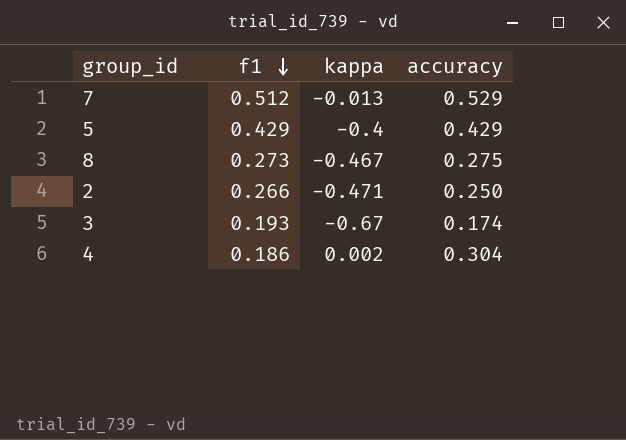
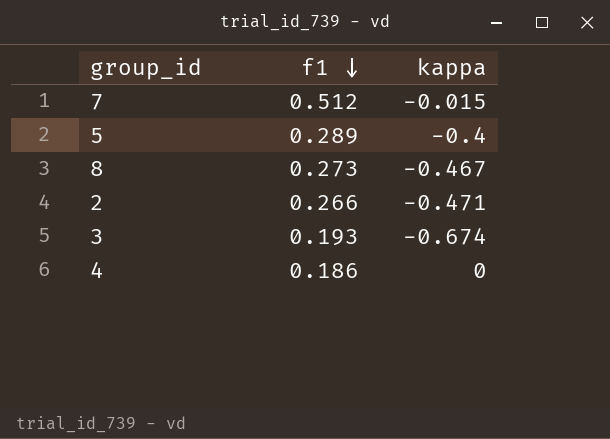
column accuracy | position: 4 -> none
7 | kappa: -0.013 -> -0.015
5 | f1: 0.429 -> 0.289
3 | kappa: -0.67 -> -0.674
4 | kappa: 0.002 -> 0

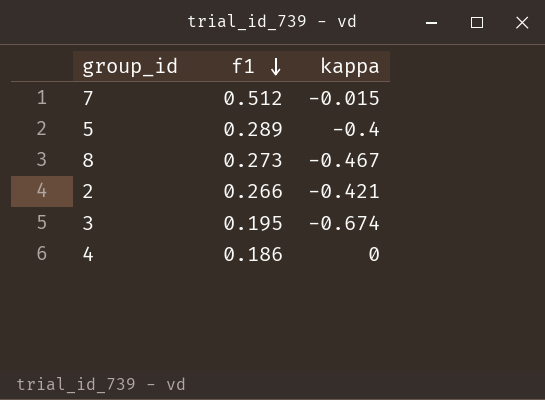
2 | kappa: -0.471 -> -0.421
3 | f1: 0.193 -> 0.195

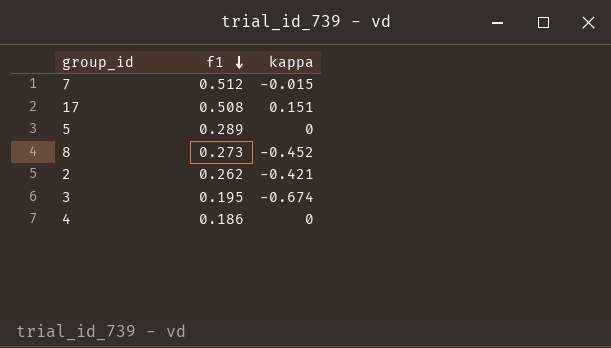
row 17: none -> 0.508 | 0.151
5 | kappa: -0.4 -> 0
8 | kappa: -0.467 -> -0.452
2 | f1: 0.266 -> 0.262

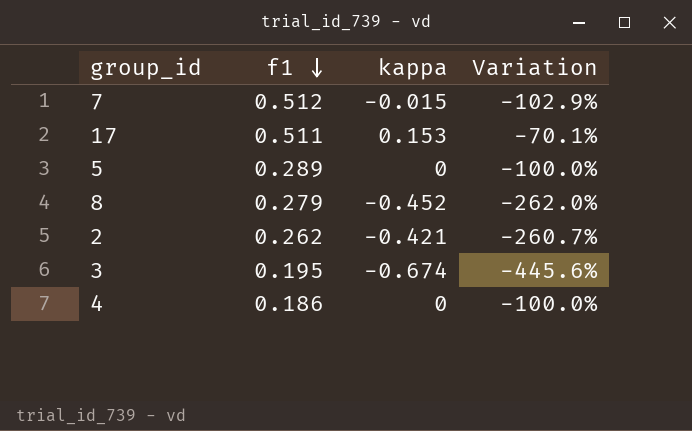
column Variation | formula: none -> ([kappa] - [f1]) / [f1]
17 | f1: 0.508 -> 0.511
17 | kappa: 0.151 -> 0.153
8 | f1: 0.273 -> 0.279

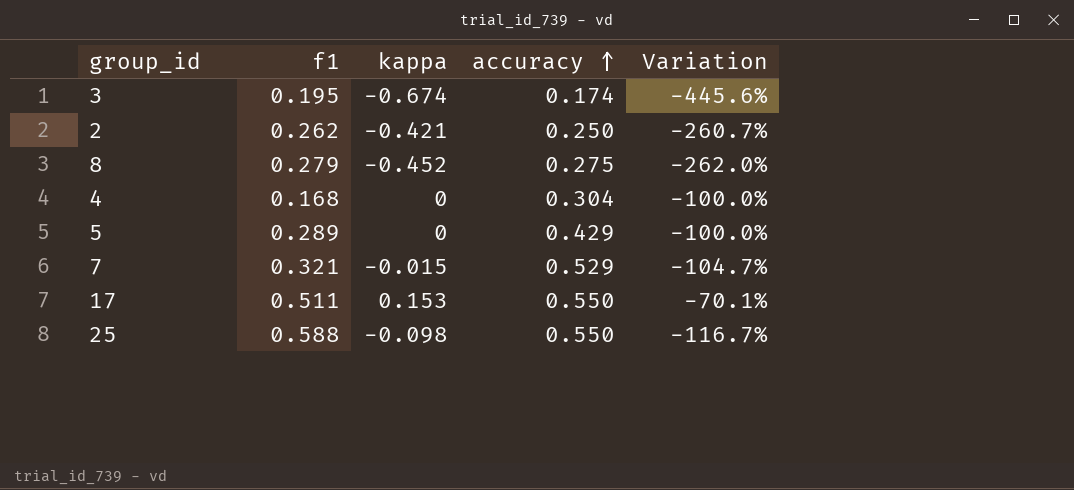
row order: f1 descending -> accuracy ascending
column accuracy | position: none -> 4
4 | f1: 0.186 -> 0.168
7 | f1: 0.512 -> 0.321
7 | Variation: -102.9% -> -104.7%
row 25: none -> 0.588 | -0.098 | 0.550 | -116.7%

